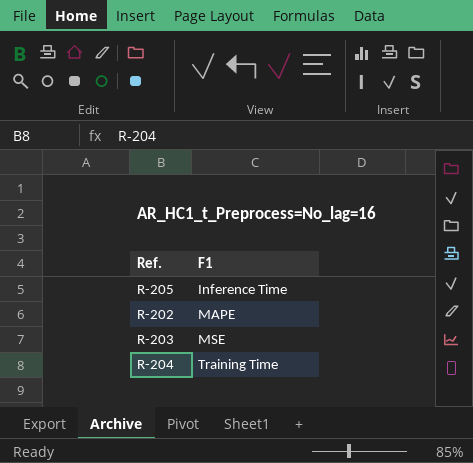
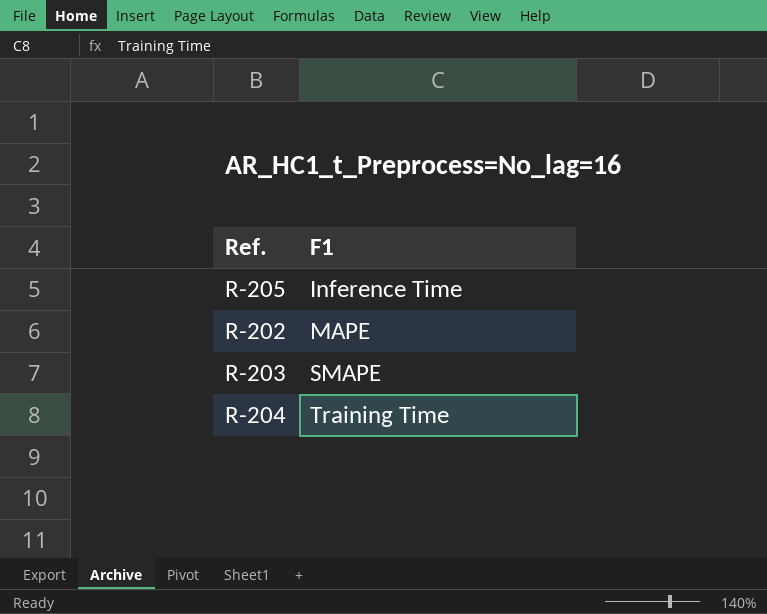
R-203 | F1: MSE -> SMAPE

